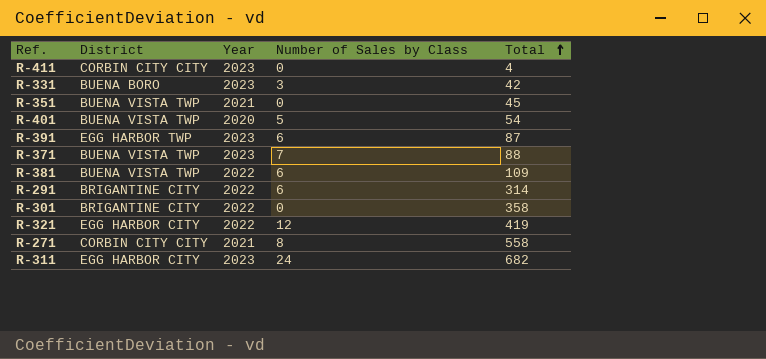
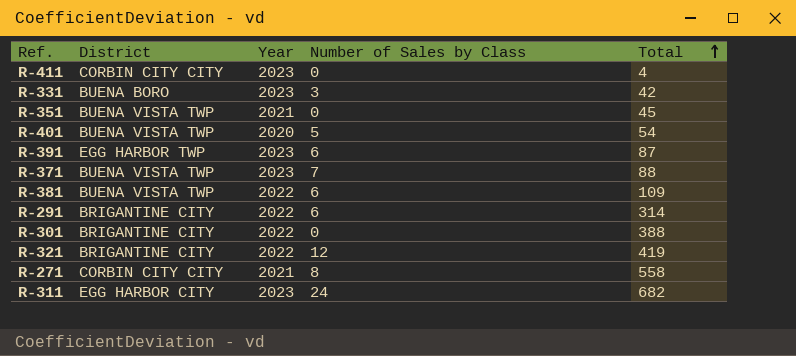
R-301 | Total: 358 -> 388
R-321 | District: EGG HARBOR CITY -> BRIGANTINE CITY

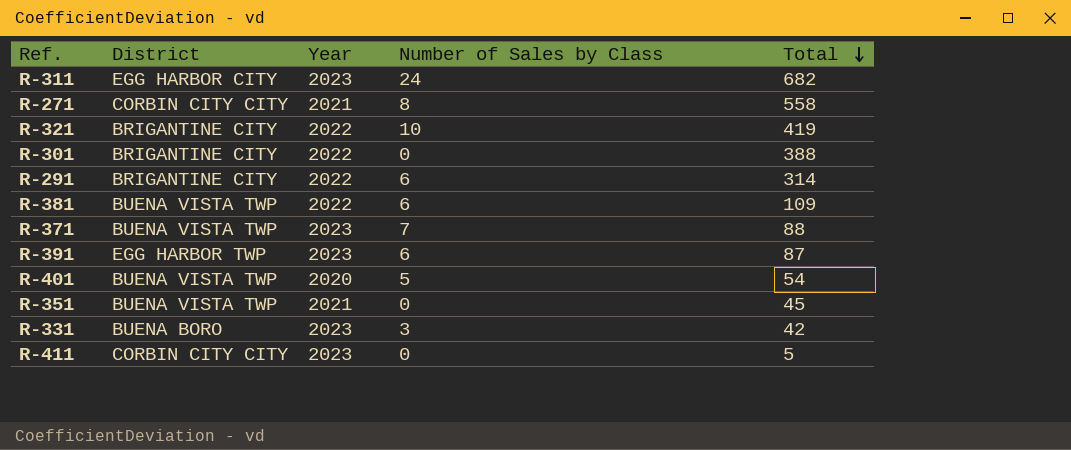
row order: Total ascending -> Total descending
R-321 | Number of Sales by Class: 12 -> 10
R-411 | Total: 4 -> 5

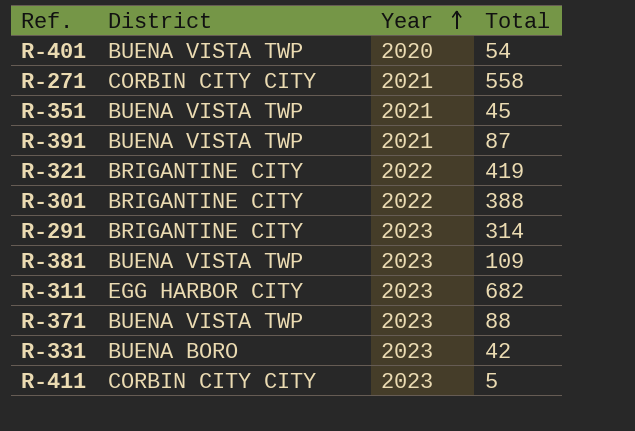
row order: Total descending -> Year ascending
column Number of Sales by Class | position: 4 -> none
R-391 | District: EGG HARBOR TWP -> BUENA VISTA TWP
R-391 | Year: 2023 -> 2021
R-291 | Year: 2022 -> 2023
R-381 | Year: 2022 -> 2023

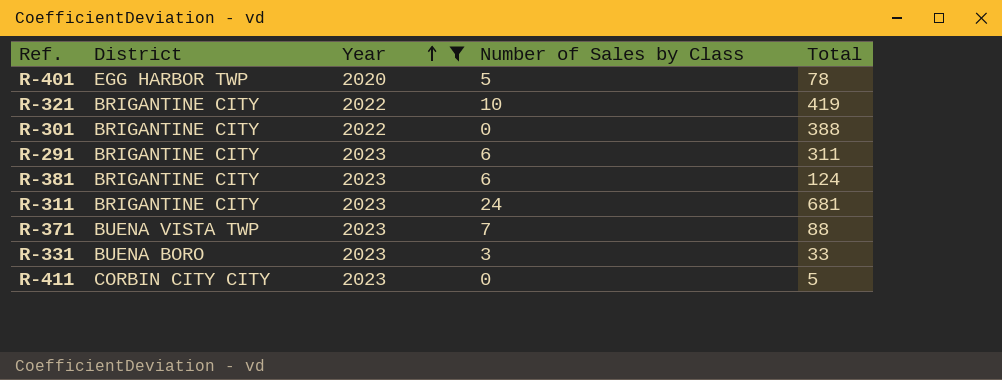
filter: none -> Year != 2021
column Number of Sales by Class | position: none -> 4
R-401 | District: BUENA VISTA TWP -> EGG HARBOR TWP
R-401 | Total: 54 -> 78
R-291 | Total: 314 -> 311
R-381 | District: BUENA VISTA TWP -> BRIGANTINE CITY
R-381 | Total: 109 -> 124
R-311 | District: EGG HARBOR CITY -> BRIGANTINE CITY
R-311 | Total: 682 -> 681
R-331 | Total: 42 -> 33

